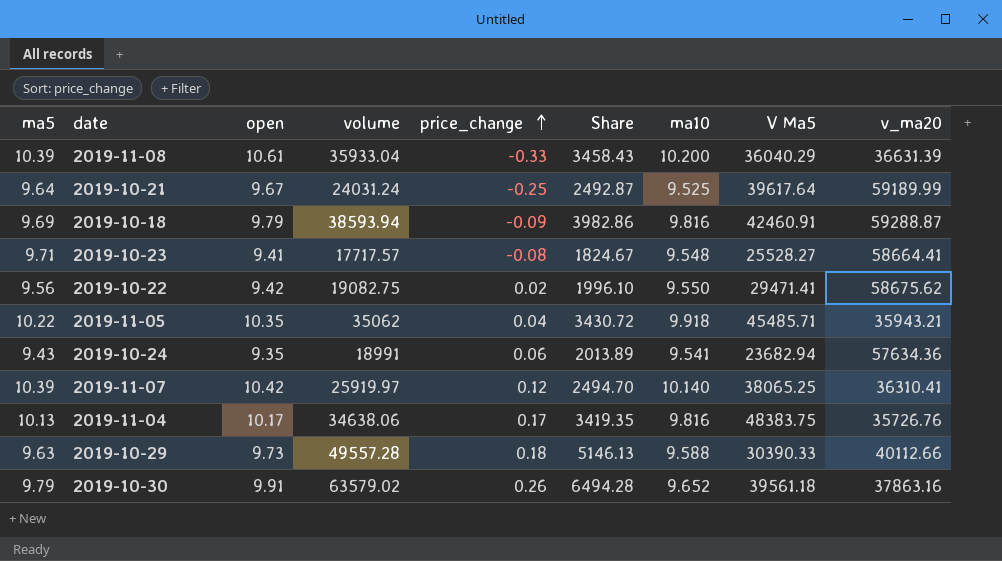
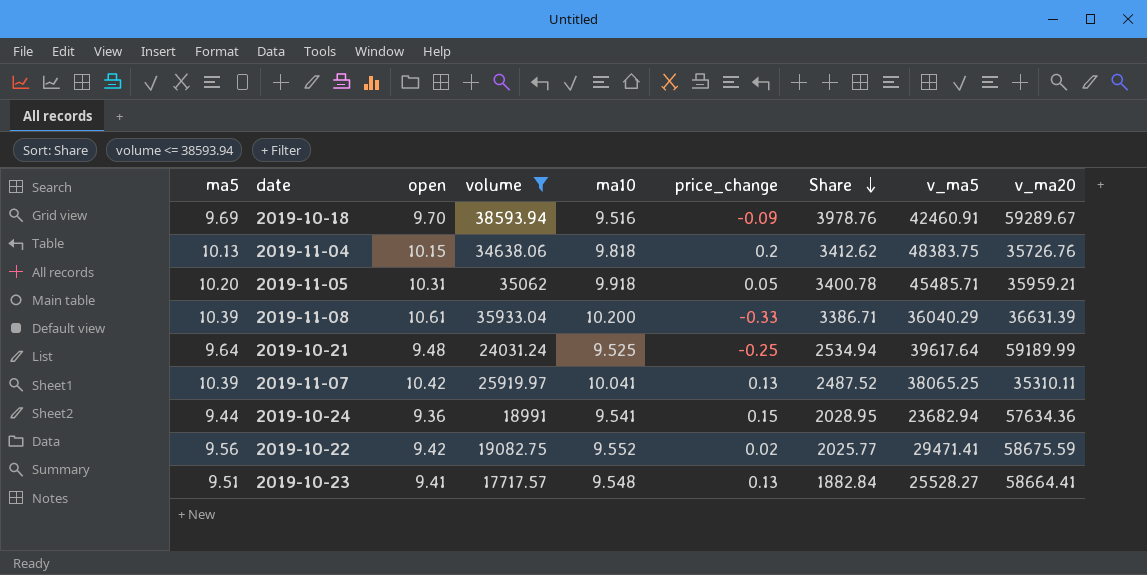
filter: none -> volume <= 38593.94
row order: price_change ascending -> Share descending
column ma10 | position: 7 -> 5
column Share | formula: [volume] / [ma5] -> [volume] / [open]
column name: V Ma5 -> v_ma5
2019-10-18 | open: 9.79 -> 9.70
2019-10-18 | ma10: 9.816 -> 9.516
2019-10-18 | v_ma20: 59288.87 -> 59289.67
2019-11-04 | open: 10.17 -> 10.15
2019-11-04 | ma10: 9.816 -> 9.818
2019-11-04 | price_change: 0.17 -> 0.2
2019-11-05 | ma5: 10.22 -> 10.20
2019-11-05 | open: 10.35 -> 10.31
2019-11-05 | price_change: 0.04 -> 0.05
2019-11-05 | v_ma20: 35943.21 -> 35959.21
2019-10-21 | open: 9.67 -> 9.48
2019-11-07 | ma10: 10.140 -> 10.041
2019-11-07 | price_change: 0.12 -> 0.13
2019-11-07 | v_ma20: 36310.41 -> 35310.11
2019-10-24 | ma5: 9.43 -> 9.44
2019-10-24 | open: 9.35 -> 9.36
2019-10-24 | price_change: 0.06 -> 0.15
2019-10-22 | ma10: 9.550 -> 9.552
2019-10-22 | v_ma20: 58675.62 -> 58675.59
2019-10-23 | ma5: 9.71 -> 9.51
2019-10-23 | price_change: -0.08 -> 0.13

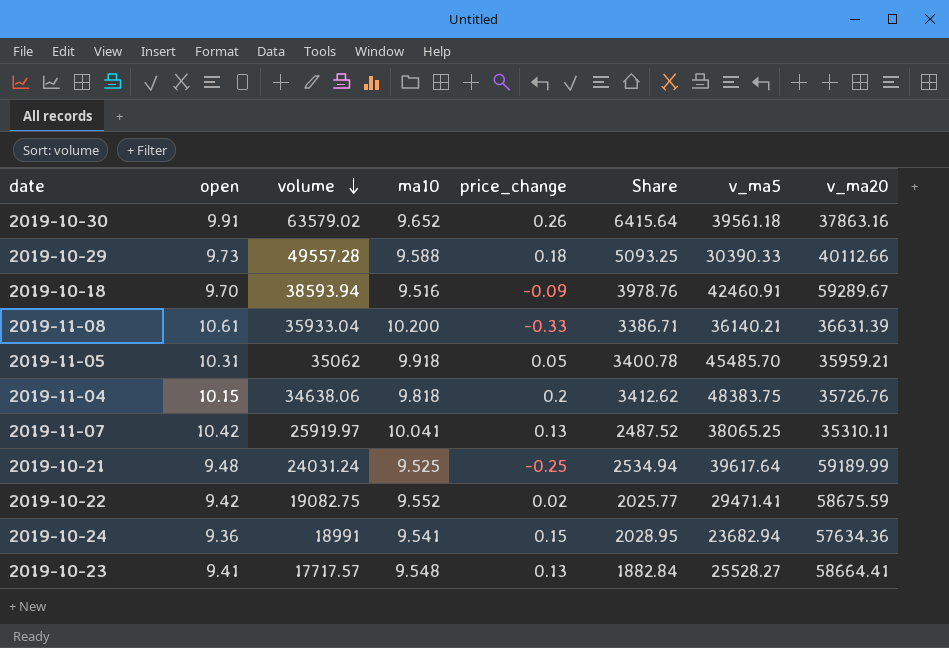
filter: volume <= 38593.94 -> none
row order: Share descending -> volume descending
column ma5 | position: 1 -> none
2019-11-08 | v_ma5: 36040.29 -> 36140.21
2019-11-05 | v_ma5: 45485.71 -> 45485.70

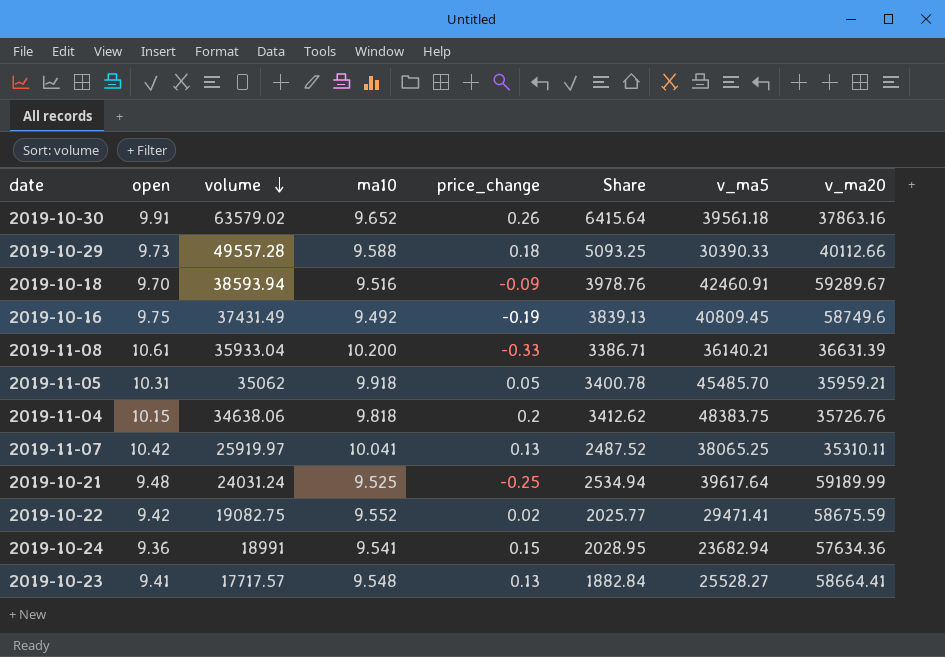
row 2019-10-16: none -> 9.75 | 37431.49 | 9.492 | -0.19 | 3839.13 | 40809.45 | 58749.6

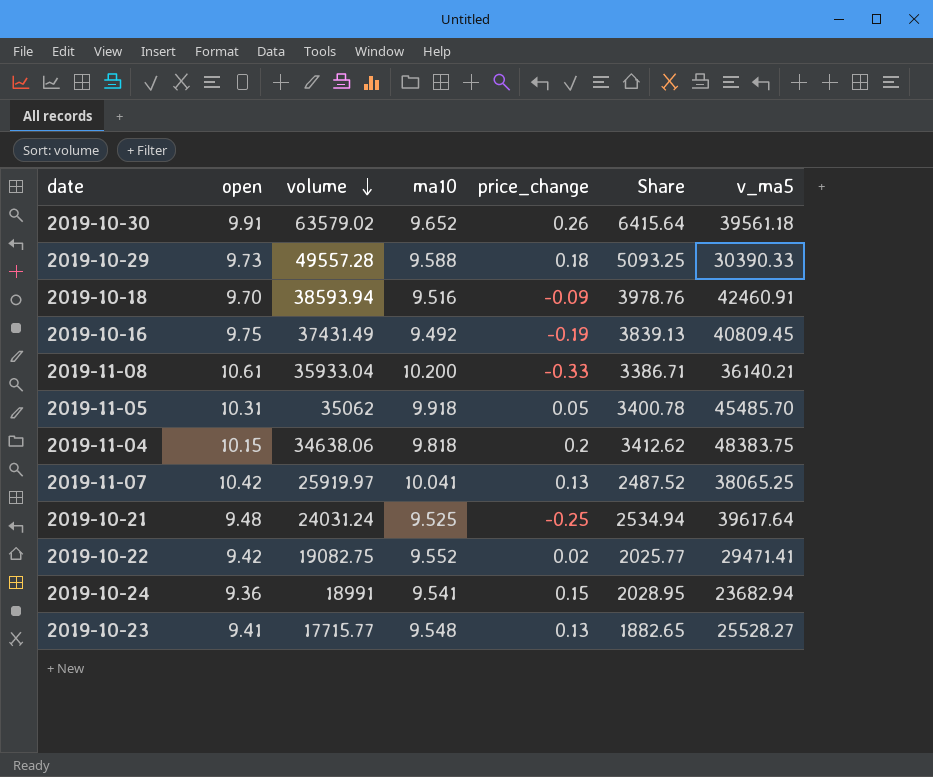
column v_ma20 | position: 8 -> none
2019-10-23 | volume: 17717.57 -> 17715.77
2019-10-23 | Share: 1882.84 -> 1882.65

